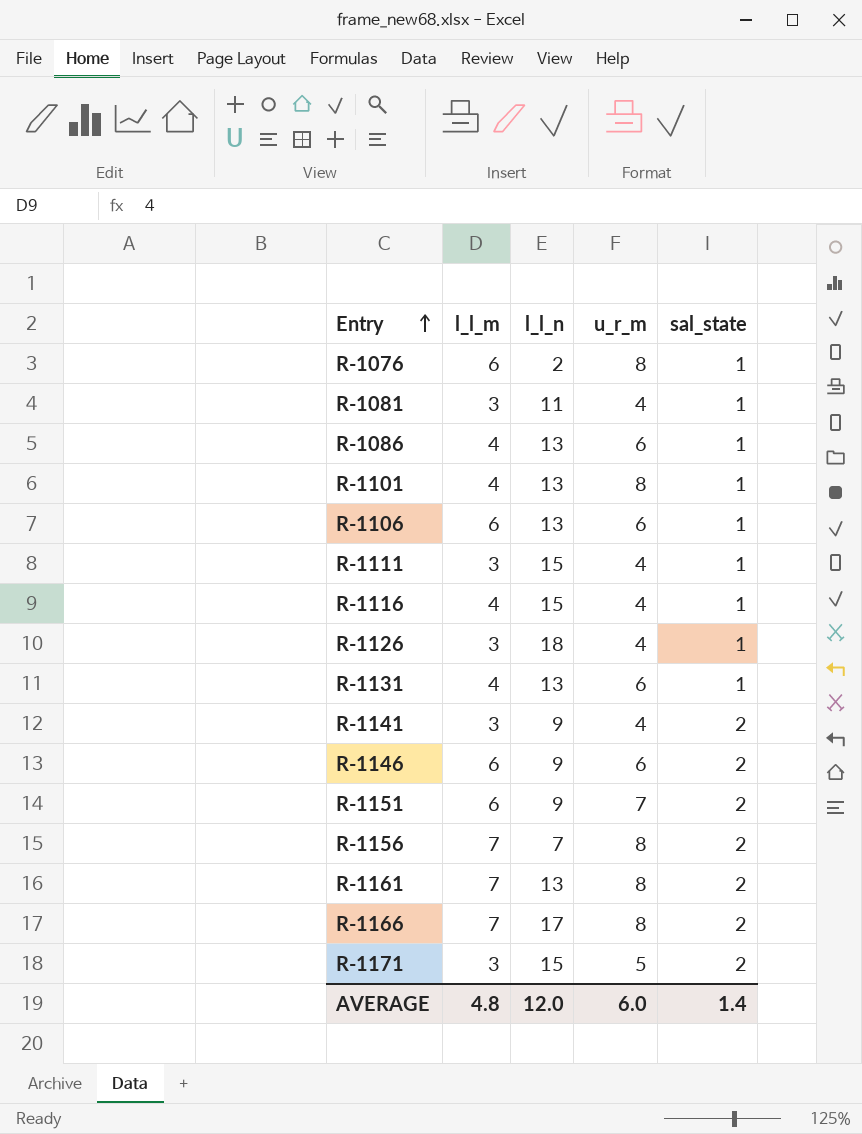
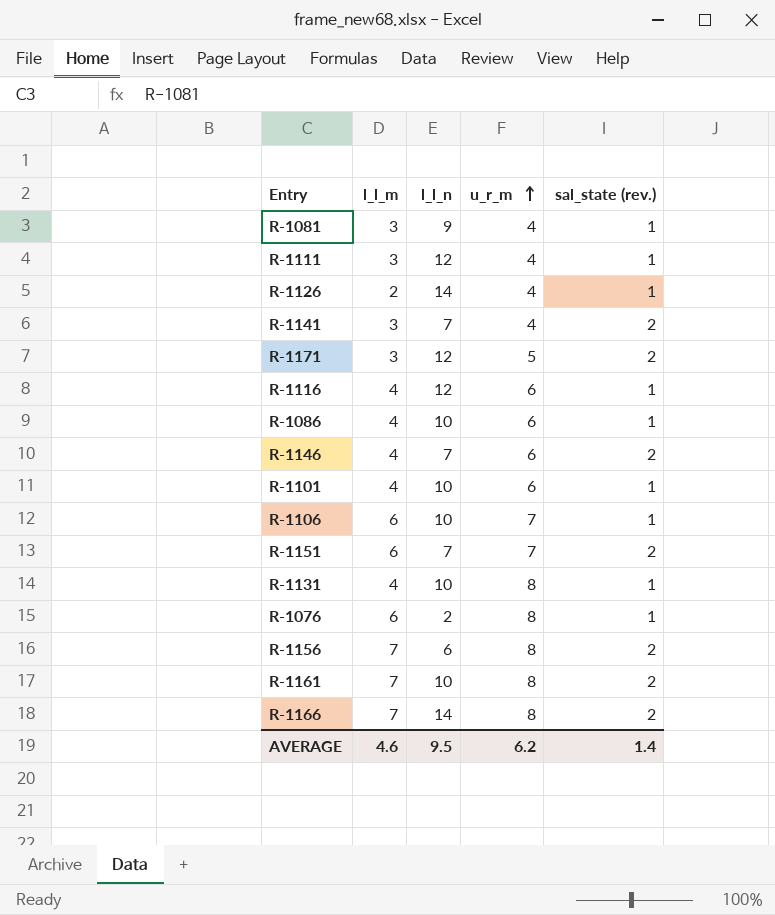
row order: Entry ascending -> u_r_m ascending
column name: sal_state -> sal_state (rev.)
R-1081 | l_l_n: 11 -> 9
R-1111 | l_l_n: 15 -> 12
R-1126 | l_l_m: 3 -> 2
R-1126 | l_l_n: 18 -> 14
R-1141 | l_l_n: 9 -> 7
R-1171 | l_l_n: 15 -> 12
R-1116 | l_l_n: 15 -> 12
R-1116 | u_r_m: 4 -> 6
R-1086 | l_l_n: 13 -> 10
R-1146 | l_l_m: 6 -> 4
R-1146 | l_l_n: 9 -> 7
R-1101 | l_l_n: 13 -> 10
R-1101 | u_r_m: 8 -> 6
R-1106 | l_l_n: 13 -> 10
R-1106 | u_r_m: 6 -> 7
R-1151 | l_l_n: 9 -> 7
R-1131 | l_l_n: 13 -> 10
R-1131 | u_r_m: 6 -> 8
R-1156 | l_l_n: 7 -> 6
R-1161 | l_l_n: 13 -> 10
R-1166 | l_l_n: 17 -> 14
AVERAGE | l_l_m: 4.8 -> 4.6
AVERAGE | l_l_n: 12.0 -> 9.5
AVERAGE | u_r_m: 6.0 -> 6.2

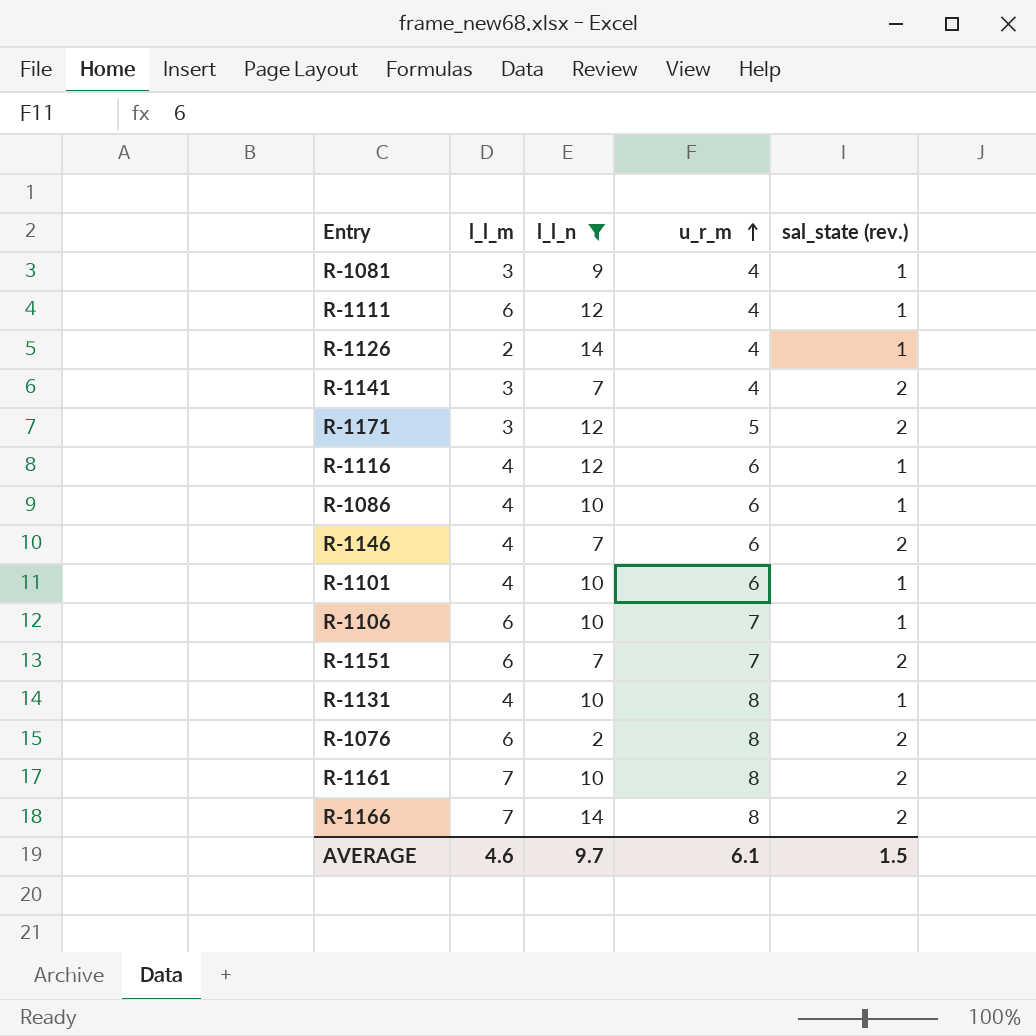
filter: none -> l_l_n != 6
R-1111 | l_l_m: 3 -> 6
R-1076 | sal_state (rev.): 1 -> 2
AVERAGE | l_l_n: 9.5 -> 9.7
AVERAGE | u_r_m: 6.2 -> 6.1
AVERAGE | sal_state (rev.): 1.4 -> 1.5

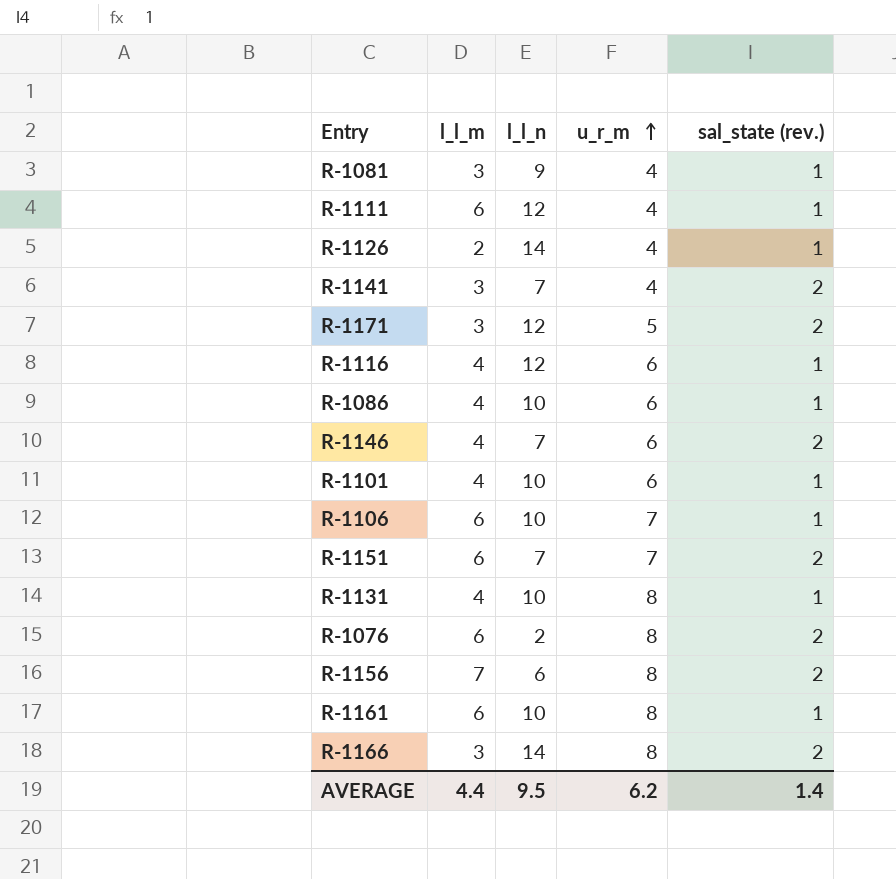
filter: l_l_n != 6 -> none
R-1161 | l_l_m: 7 -> 6
R-1161 | sal_state (rev.): 2 -> 1
R-1166 | l_l_m: 7 -> 3
AVERAGE | l_l_m: 4.6 -> 4.4
AVERAGE | l_l_n: 9.7 -> 9.5
AVERAGE | u_r_m: 6.1 -> 6.2
AVERAGE | sal_state (rev.): 1.5 -> 1.4

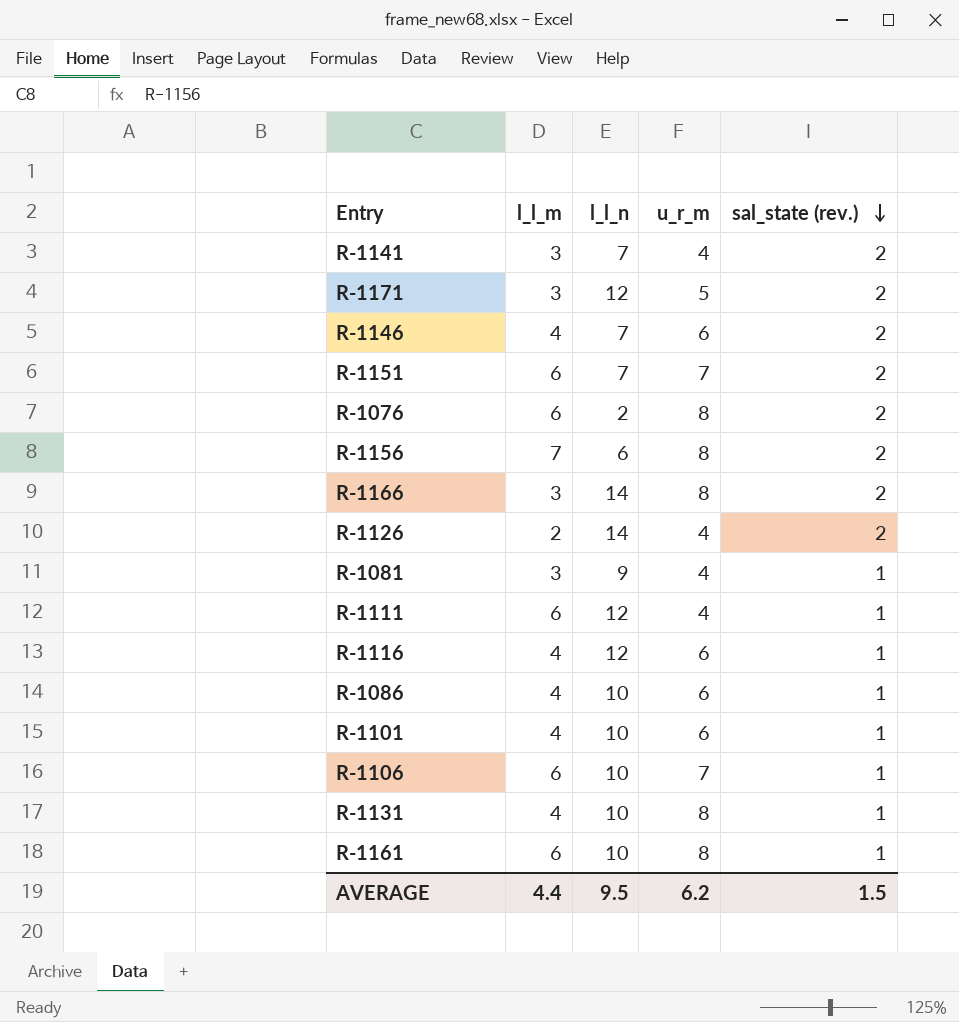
row order: u_r_m ascending -> sal_state (rev.) descending
R-1126 | sal_state (rev.): 1 -> 2
AVERAGE | sal_state (rev.): 1.4 -> 1.5

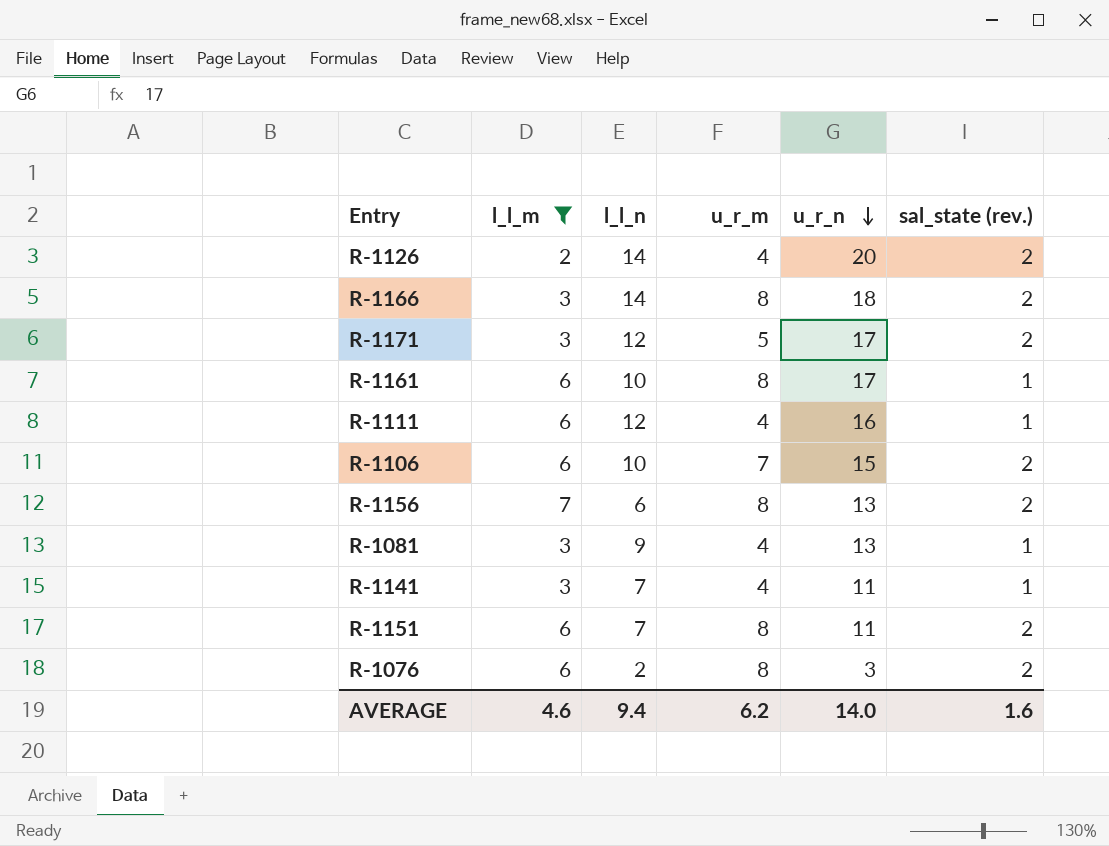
filter: none -> l_l_m != 4
row order: sal_state (rev.) descending -> u_r_n descending
column u_r_n | position: none -> 5
R-1106 | sal_state (rev.): 1 -> 2
R-1141 | sal_state (rev.): 2 -> 1
R-1151 | u_r_m: 7 -> 8
AVERAGE | l_l_m: 4.4 -> 4.6
AVERAGE | l_l_n: 9.5 -> 9.4
AVERAGE | sal_state (rev.): 1.5 -> 1.6

